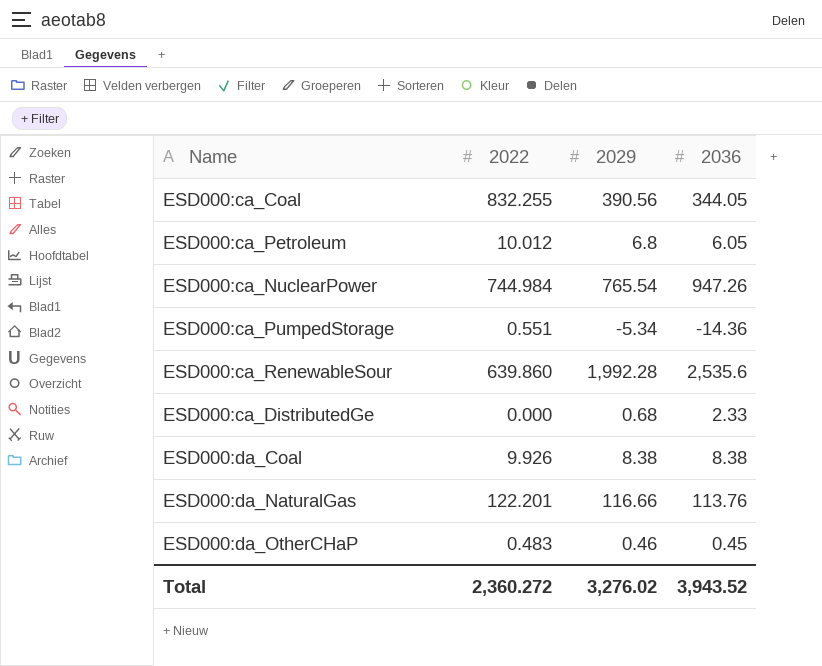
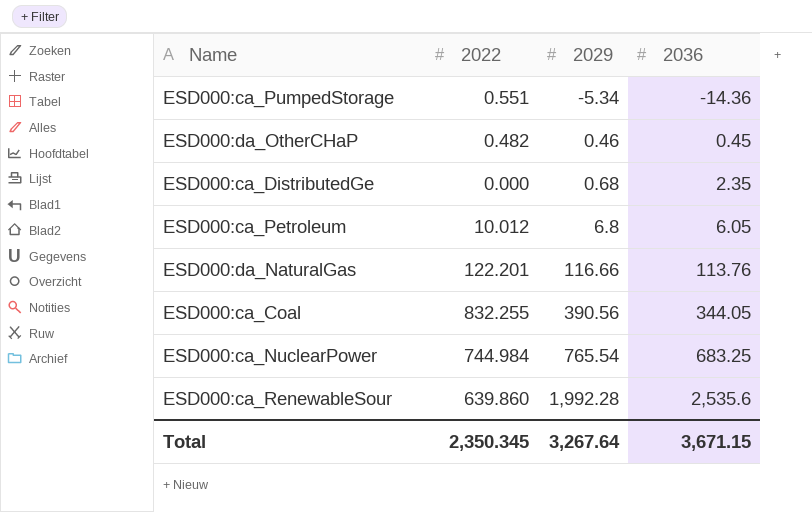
row order: none -> 2029 ascending
row ESD000:da_Coal: 9.926 | 8.38 | 8.38 -> none
ESD000:da_OtherCHaP | 2022: 0.483 -> 0.482
ESD000:ca_DistributedGe | 2036: 2.33 -> 2.35
ESD000:ca_NuclearPower | 2036: 947.26 -> 683.25
Total | 2022: 2,360.272 -> 2,350.345
Total | 2029: 3,276.02 -> 3,267.64
Total | 2036: 3,943.52 -> 3,671.15

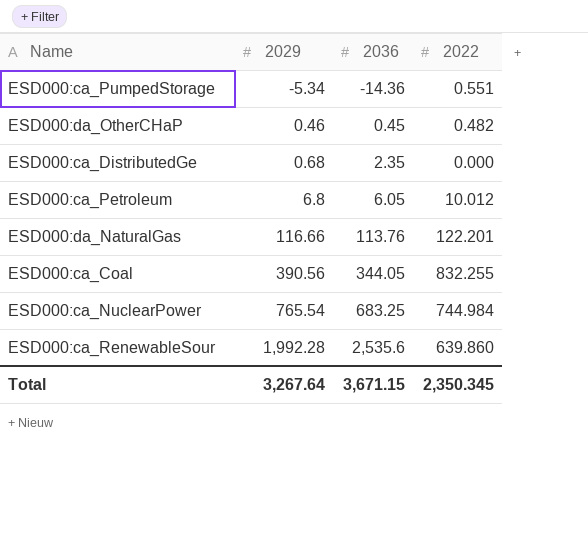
column 2022 | position: 2 -> 4

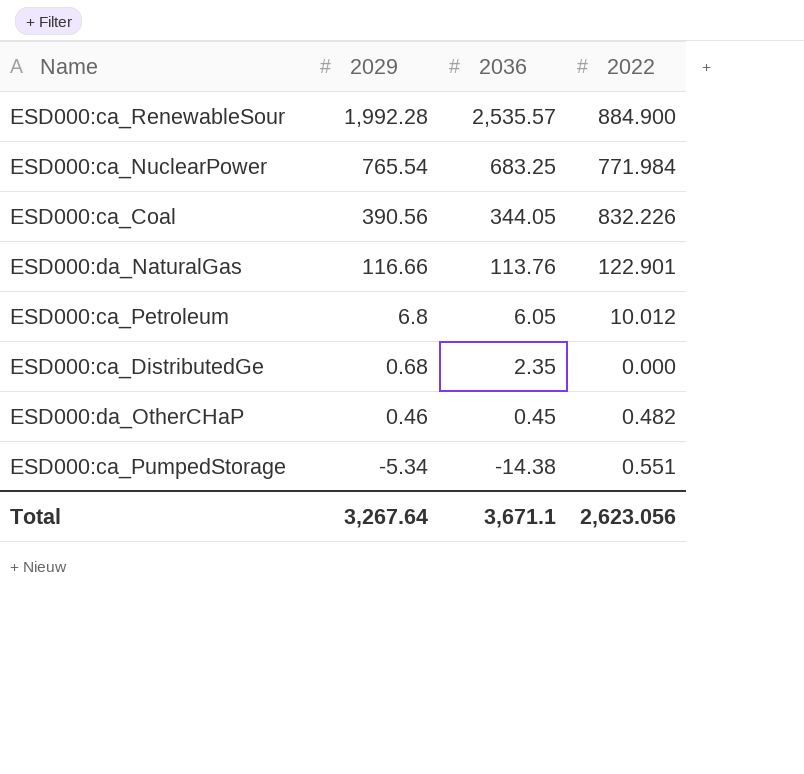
row order: 2029 ascending -> 2029 descending
ESD000:ca_RenewableSour | 2036: 2,535.6 -> 2,535.57
ESD000:ca_RenewableSour | 2022: 639.860 -> 884.900
ESD000:ca_NuclearPower | 2022: 744.984 -> 771.984
ESD000:ca_Coal | 2022: 832.255 -> 832.226
ESD000:da_NaturalGas | 2022: 122.201 -> 122.901
ESD000:ca_PumpedStorage | 2036: -14.36 -> -14.38
Total | 2036: 3,671.15 -> 3,671.1
Total | 2022: 2,350.345 -> 2,623.056

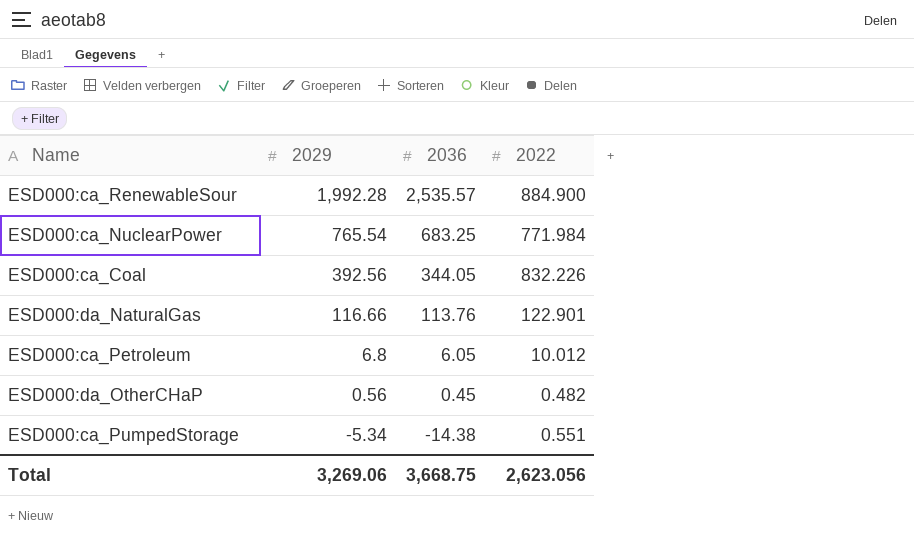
row ESD000:ca_DistributedGe: 0.68 | 2.35 | 0.000 -> none
ESD000:ca_Coal | 2029: 390.56 -> 392.56
ESD000:da_OtherCHaP | 2029: 0.46 -> 0.56
Total | 2029: 3,267.64 -> 3,269.06
Total | 2036: 3,671.1 -> 3,668.75

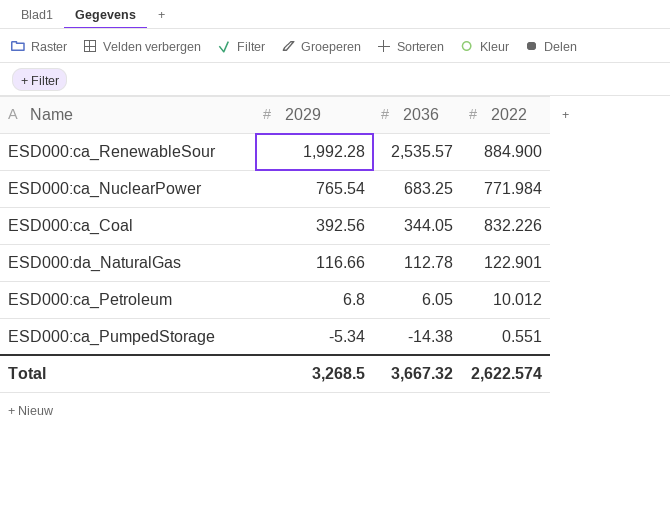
row ESD000:da_OtherCHaP: 0.56 | 0.45 | 0.482 -> none
ESD000:da_NaturalGas | 2036: 113.76 -> 112.78
Total | 2029: 3,269.06 -> 3,268.5
Total | 2036: 3,668.75 -> 3,667.32
Total | 2022: 2,623.056 -> 2,622.574

